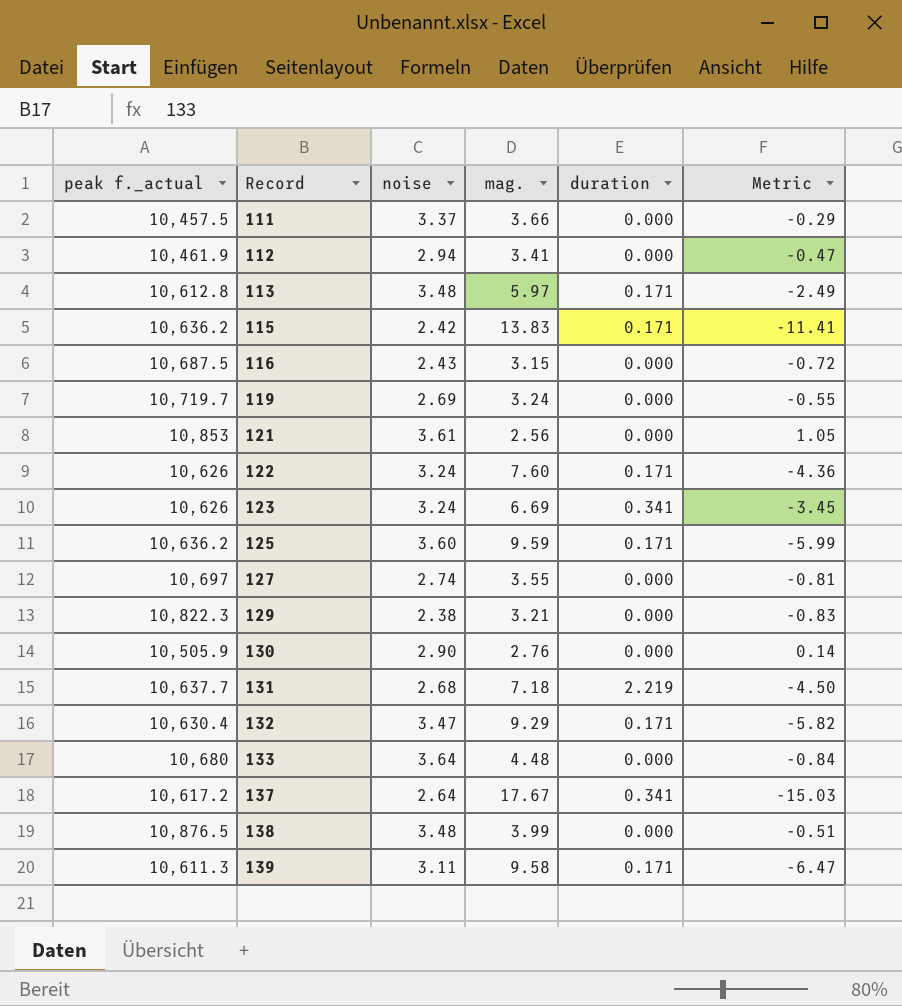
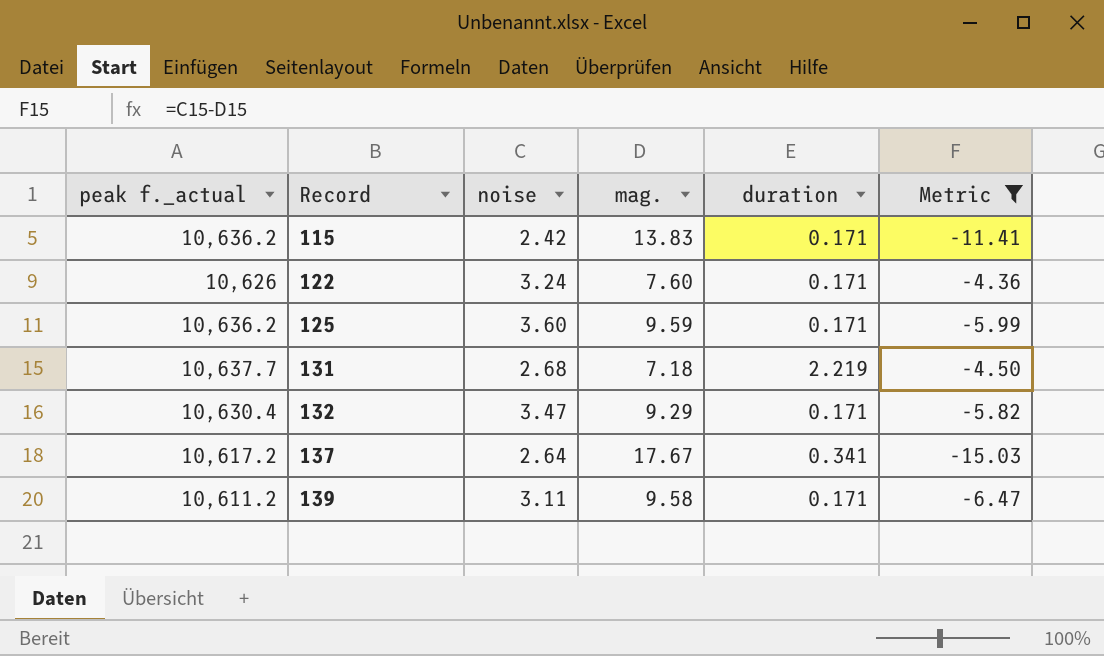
filter: none -> Metric <= -4.36
139 | peak f._actual: 10,611.3 -> 10,611.2

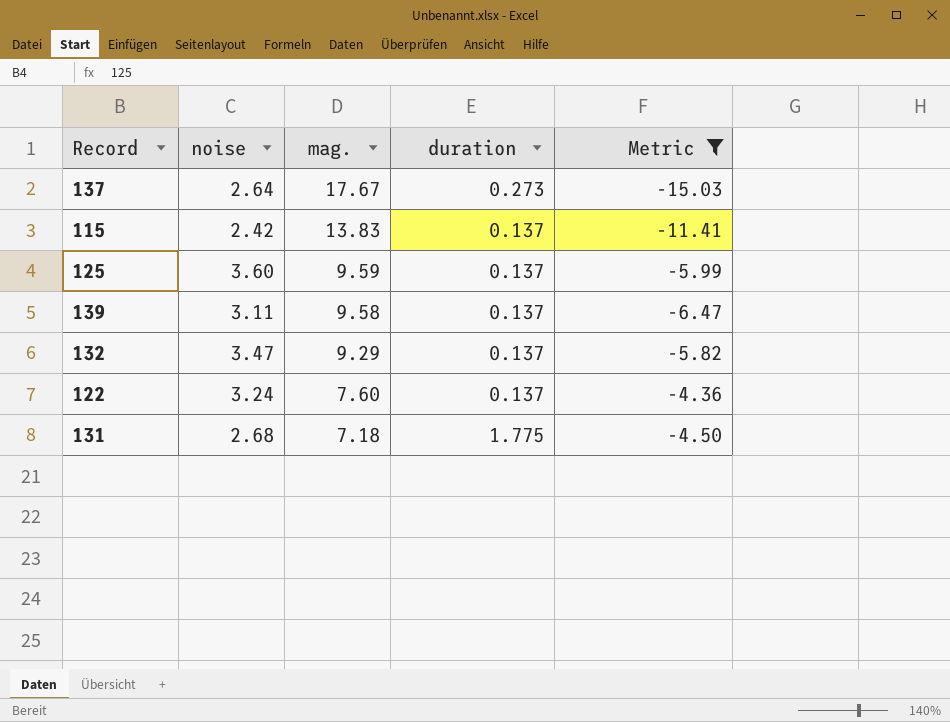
row order: Record ascending -> mag. descending
column peak f._actual | position: 1 -> none
137 | duration: 0.341 -> 0.273
115 | duration: 0.171 -> 0.137
125 | duration: 0.171 -> 0.137
139 | duration: 0.171 -> 0.137
132 | duration: 0.171 -> 0.137
122 | duration: 0.171 -> 0.137
131 | duration: 2.219 -> 1.775

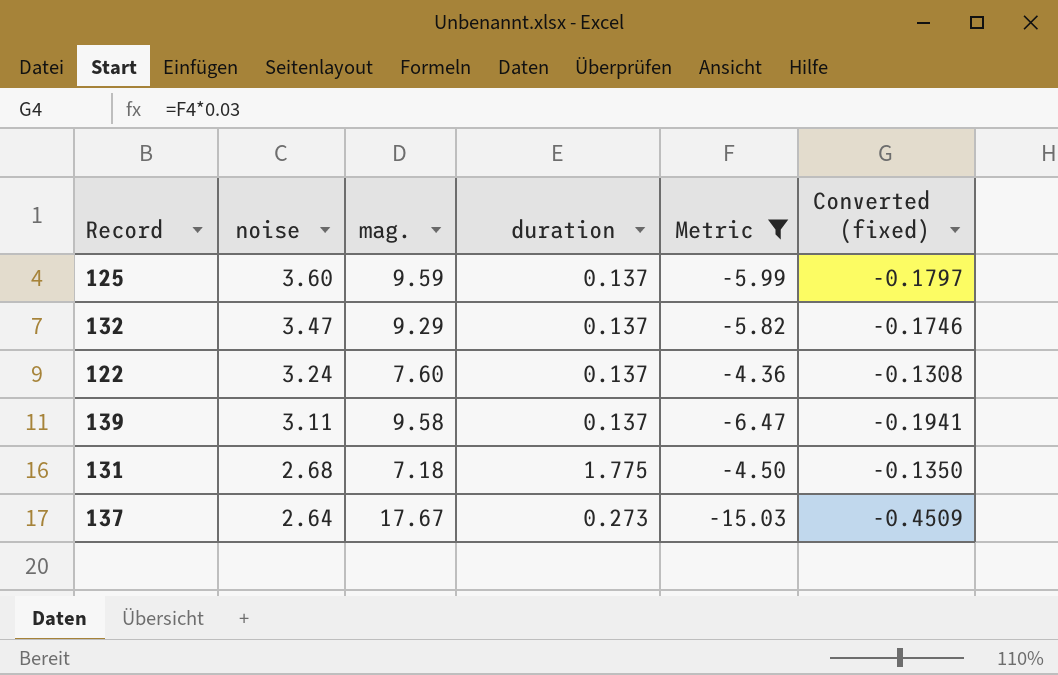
row order: mag. descending -> noise descending
column Converted (fixed) | formula: none -> [Metric] * 0.03
row 115: 2.42 | 13.83 | 0.137 | -11.41 -> none

